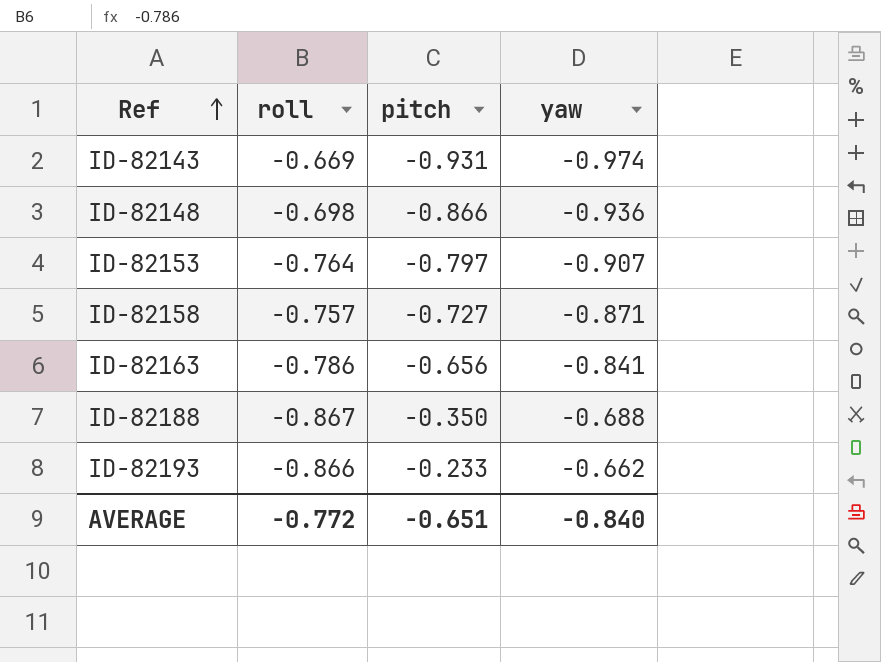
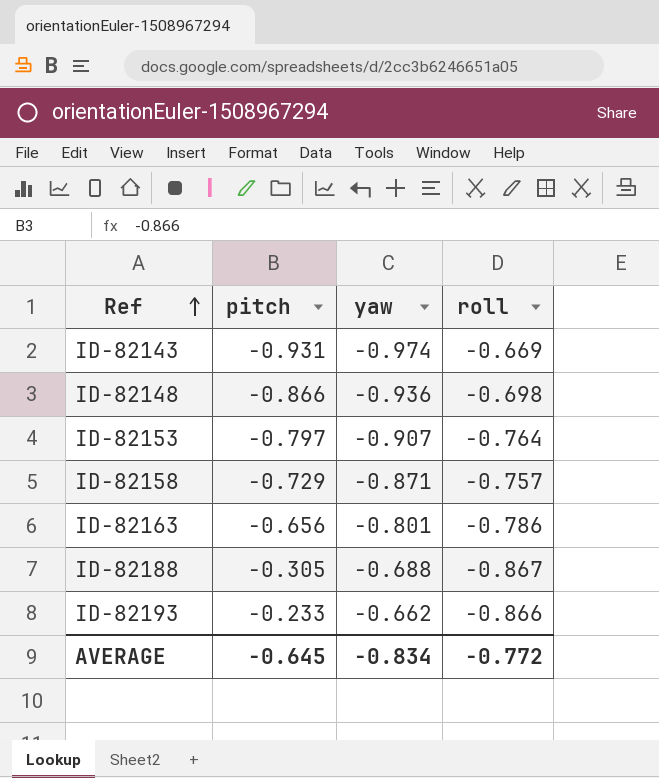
column roll | position: 2 -> 4
ID-82158 | pitch: -0.727 -> -0.729
ID-82163 | yaw: -0.841 -> -0.801
ID-82188 | pitch: -0.350 -> -0.305
AVERAGE | pitch: -0.651 -> -0.645
AVERAGE | yaw: -0.840 -> -0.834

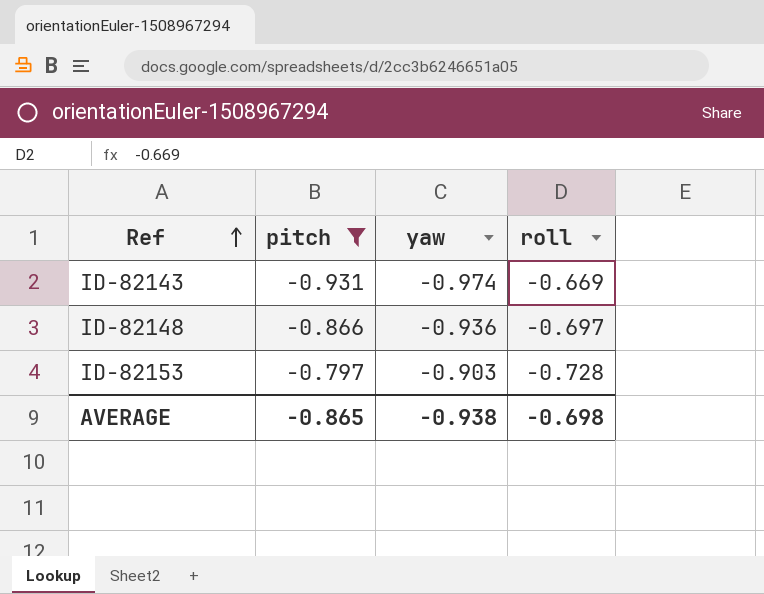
filter: none -> pitch <= -0.797
ID-82148 | roll: -0.698 -> -0.697
ID-82153 | yaw: -0.907 -> -0.903
ID-82153 | roll: -0.764 -> -0.728
AVERAGE | pitch: -0.645 -> -0.865
AVERAGE | yaw: -0.834 -> -0.938
AVERAGE | roll: -0.772 -> -0.698

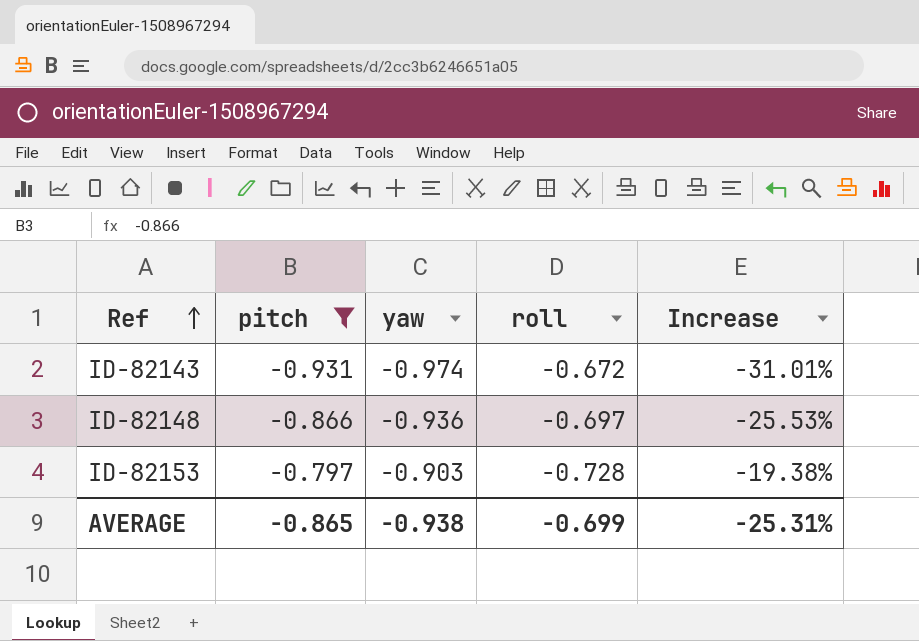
column Increase | formula: none -> ([roll] - [yaw]) / [yaw]
ID-82143 | roll: -0.669 -> -0.672
AVERAGE | roll: -0.698 -> -0.699

